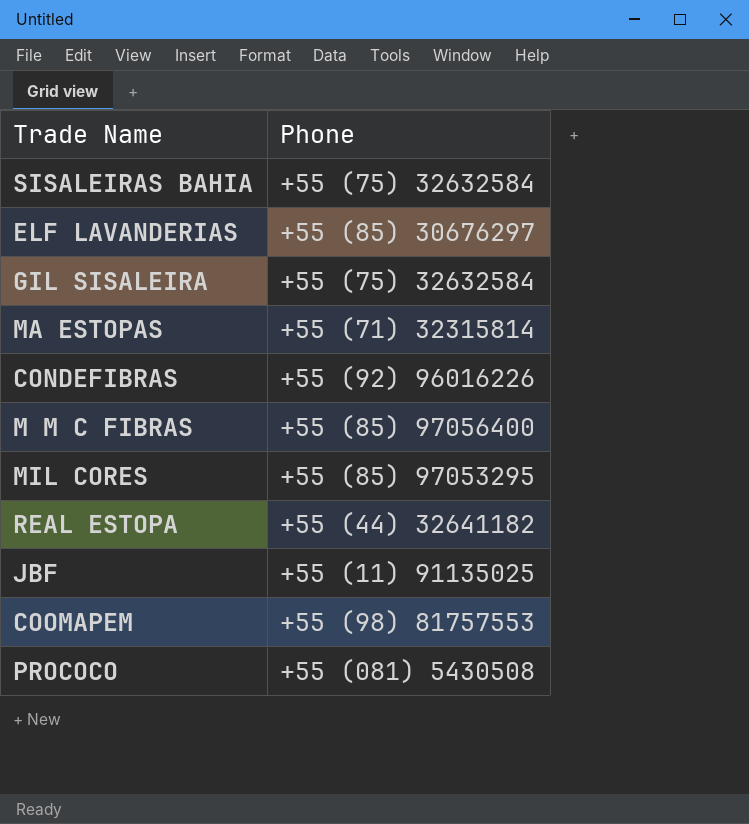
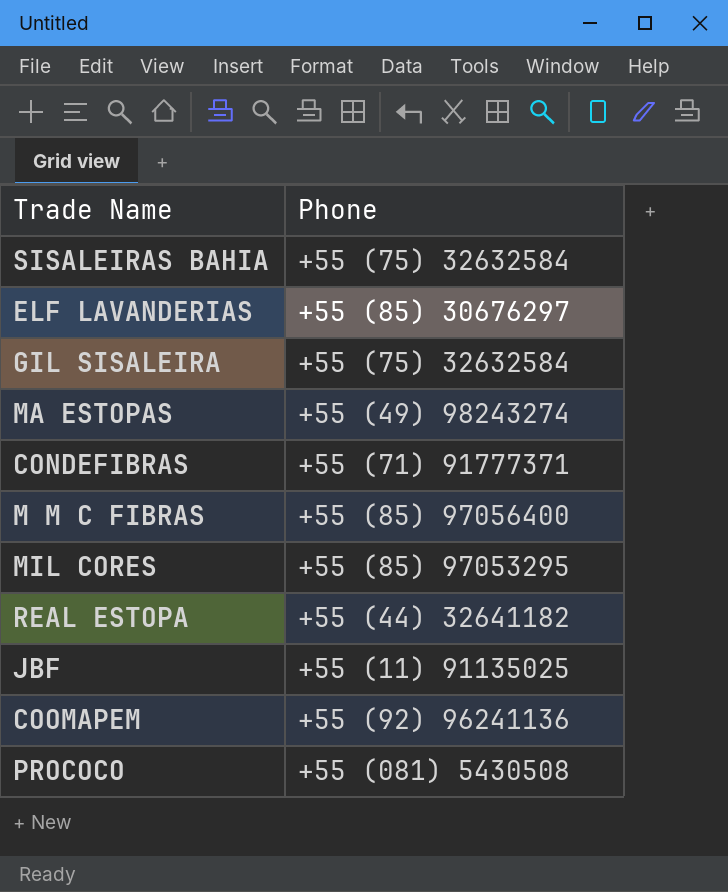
MA ESTOPAS | Phone: +55 (71) 32315814 -> +55 (49) 98243274
CONDEFIBRAS | Phone: +55 (92) 96016226 -> +55 (71) 91777371
COOMAPEM | Phone: +55 (98) 81757553 -> +55 (92) 96241136

